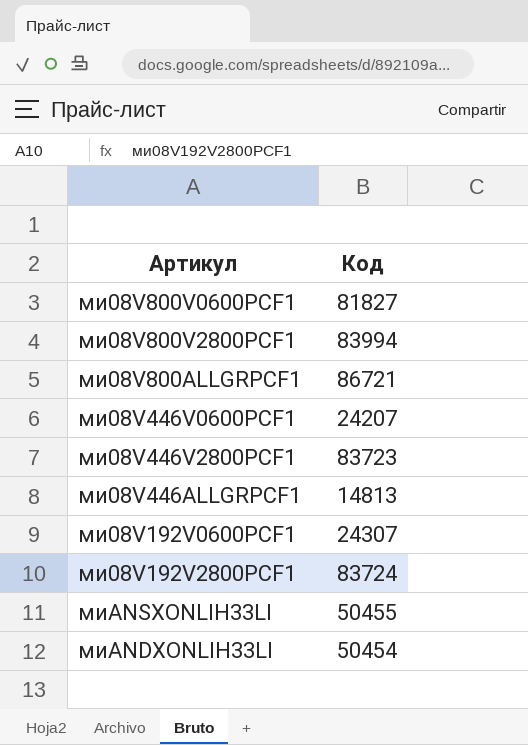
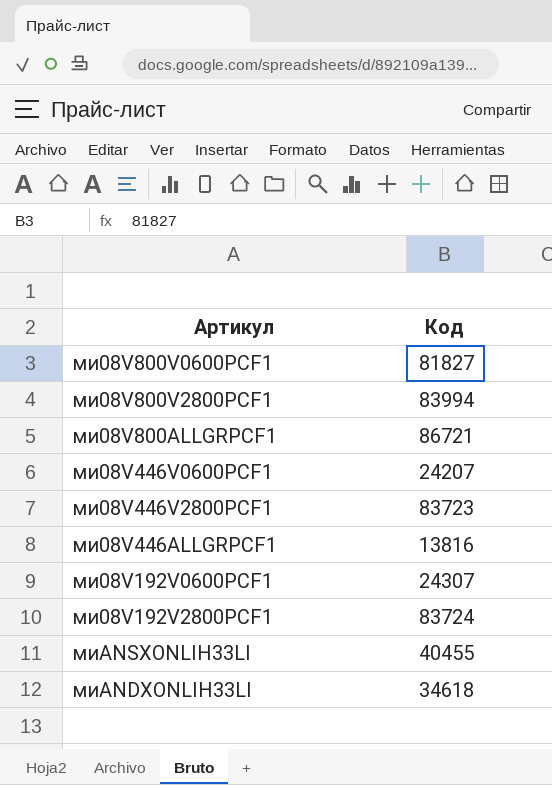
ми08V446ALLGRPCF1 | Код: 14813 -> 13816
миANSXONLIH33LI | Код: 50455 -> 40455
миANDXONLIH33LI | Код: 50454 -> 34618

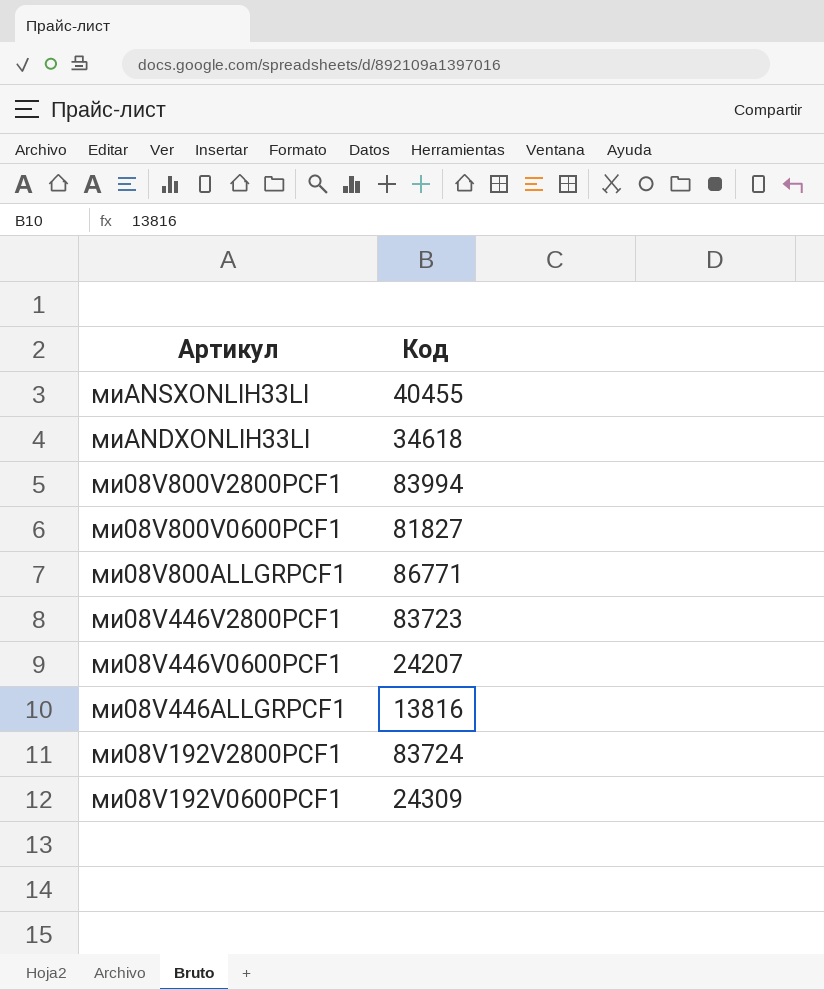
row order: none -> Артикул descending
ми08V800ALLGRPCF1 | Код: 86721 -> 86771
ми08V192V0600PCF1 | Код: 24307 -> 24309

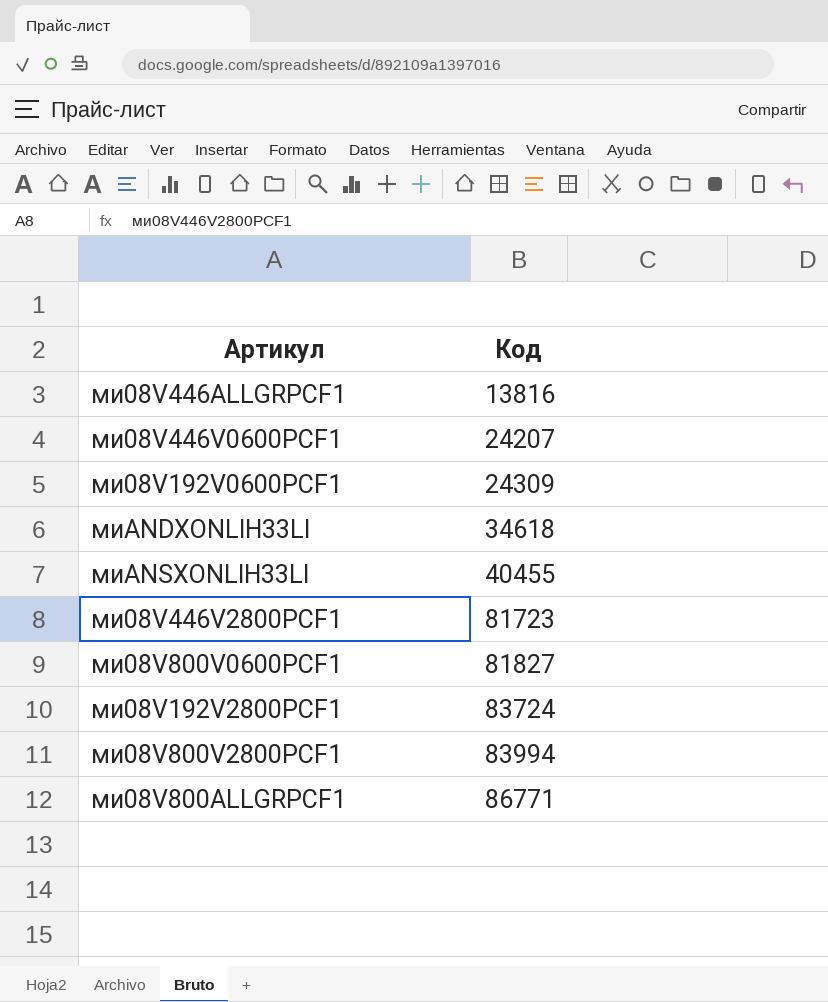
row order: Артикул descending -> Код ascending
ми08V446V2800PCF1 | Код: 83723 -> 81723

